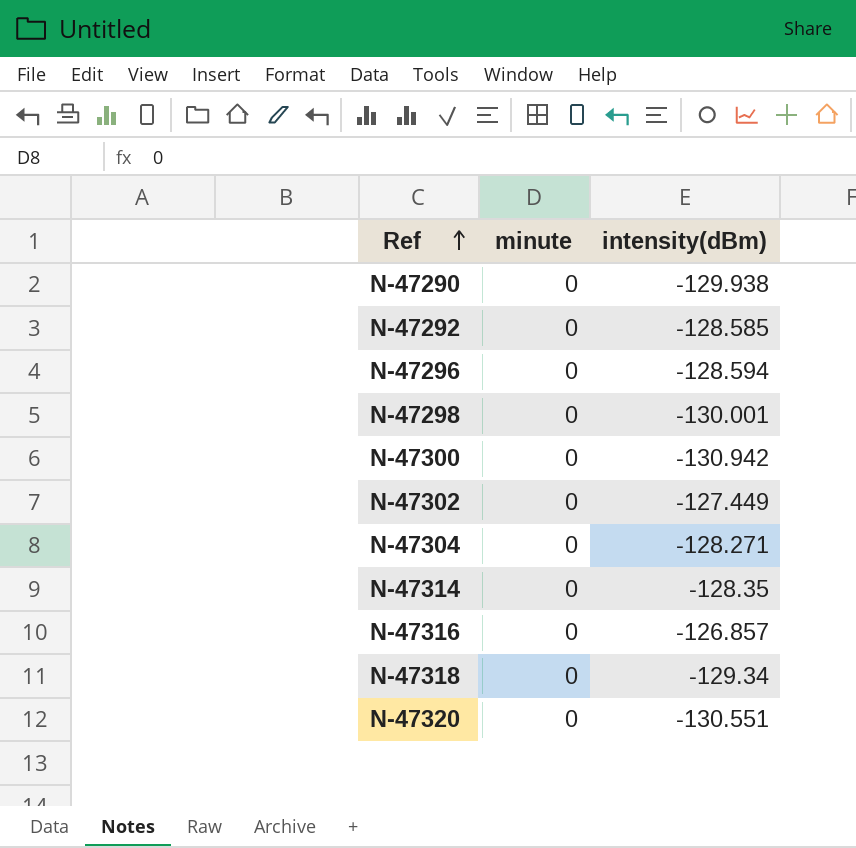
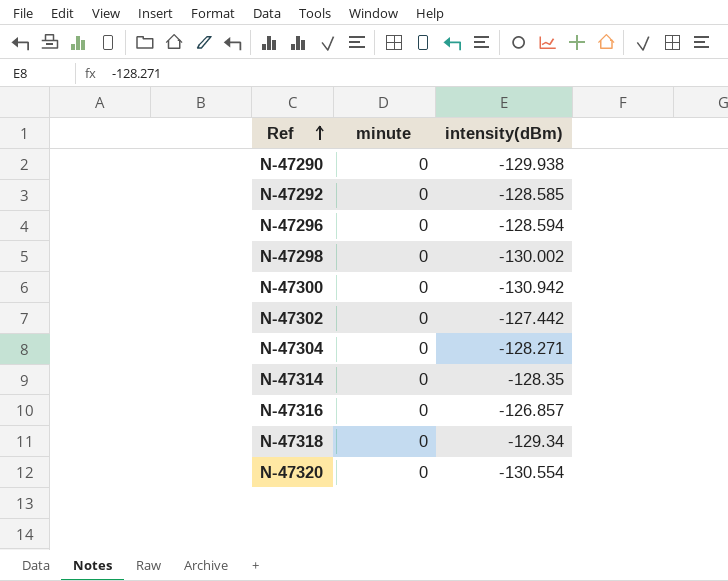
N-47298 | intensity(dBm): -130.001 -> -130.002
N-47302 | intensity(dBm): -127.449 -> -127.442
N-47320 | intensity(dBm): -130.551 -> -130.554

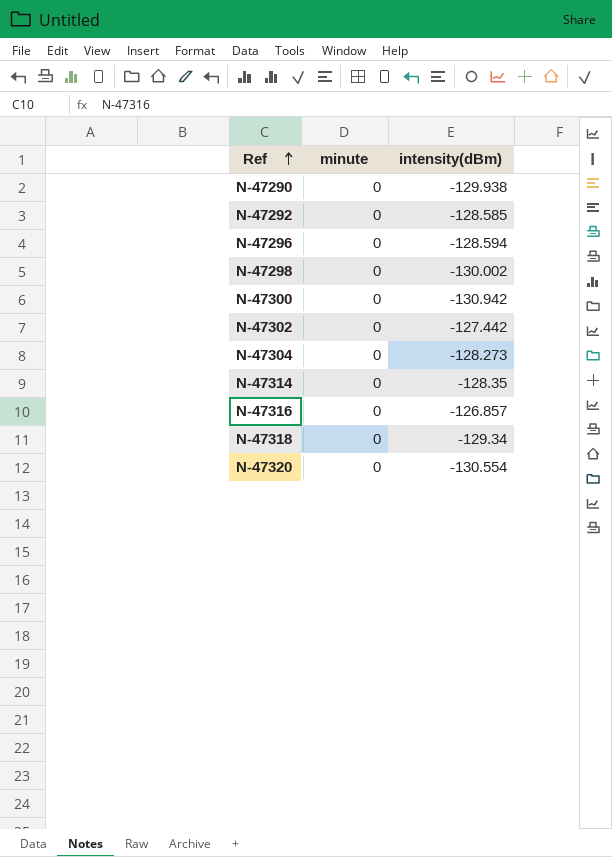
N-47304 | intensity(dBm): -128.271 -> -128.273

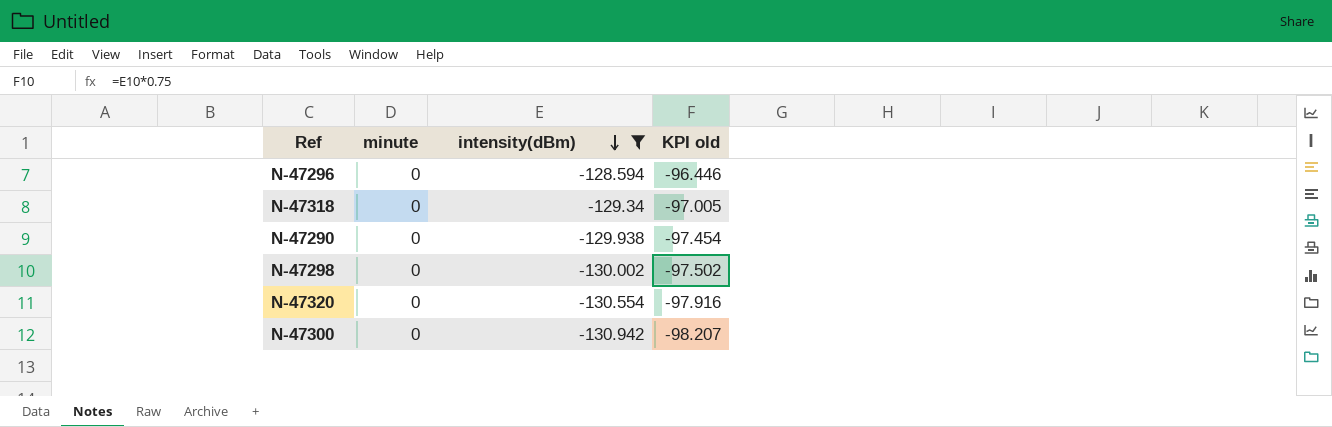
filter: none -> intensity(dBm) <= -128.594
row order: Ref ascending -> intensity(dBm) descending
column KPI old | formula: none -> [intensity(dBm)] * 0.75

